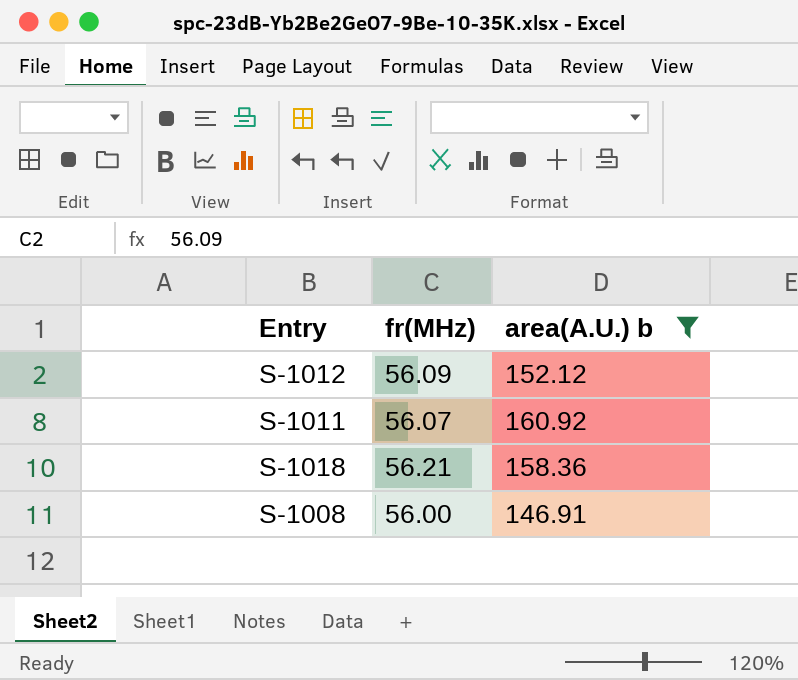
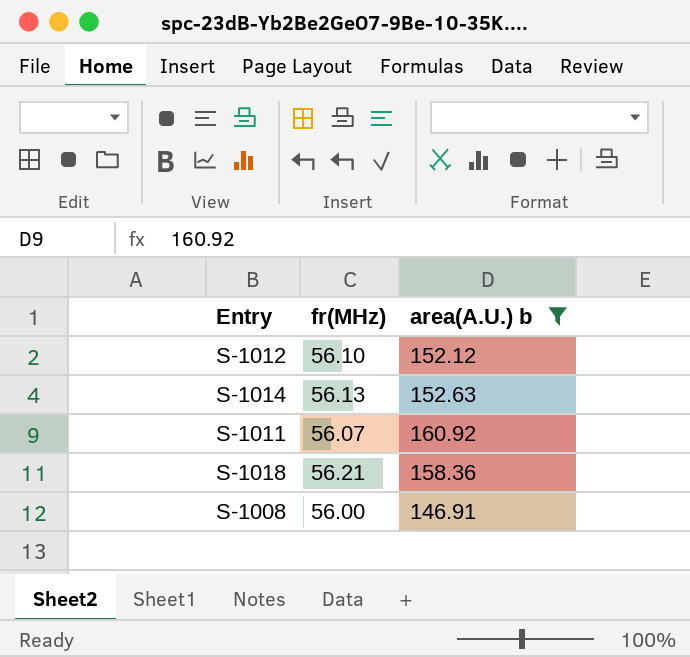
S-1012 | fr(MHz): 56.09 -> 56.10
row S-1014: none -> 56.13 | 152.63

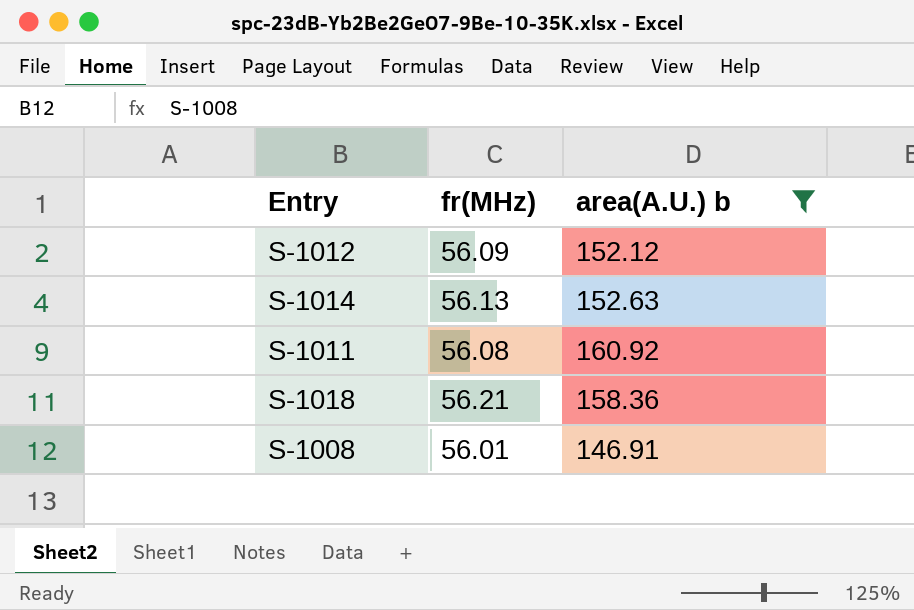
S-1012 | fr(MHz): 56.10 -> 56.09
S-1011 | fr(MHz): 56.07 -> 56.08
S-1008 | fr(MHz): 56.00 -> 56.01

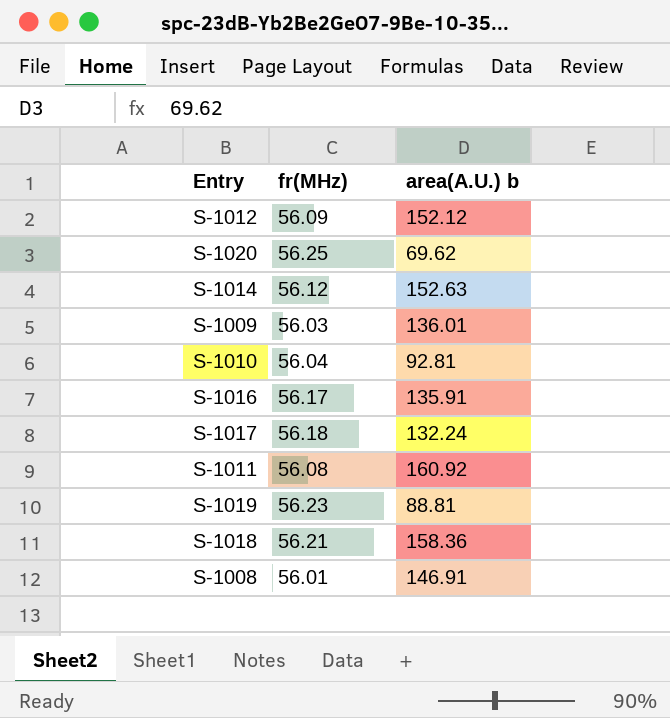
filter: area(A.U.) b >= 146.91 -> none
S-1014 | fr(MHz): 56.13 -> 56.12

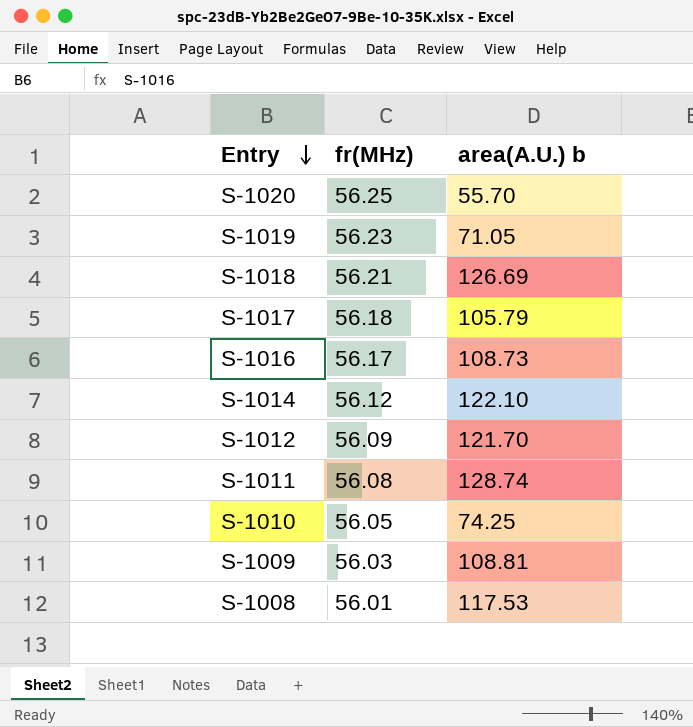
row order: none -> Entry descending
S-1020 | area(A.U.) b: 69.62 -> 55.70
S-1019 | area(A.U.) b: 88.81 -> 71.05
S-1018 | area(A.U.) b: 158.36 -> 126.69
S-1017 | area(A.U.) b: 132.24 -> 105.79
S-1016 | area(A.U.) b: 135.91 -> 108.73
S-1014 | area(A.U.) b: 152.63 -> 122.10
S-1012 | area(A.U.) b: 152.12 -> 121.70
S-1011 | area(A.U.) b: 160.92 -> 128.74
S-1010 | fr(MHz): 56.04 -> 56.05
S-1010 | area(A.U.) b: 92.81 -> 74.25
S-1009 | area(A.U.) b: 136.01 -> 108.81
S-1008 | area(A.U.) b: 146.91 -> 117.53

